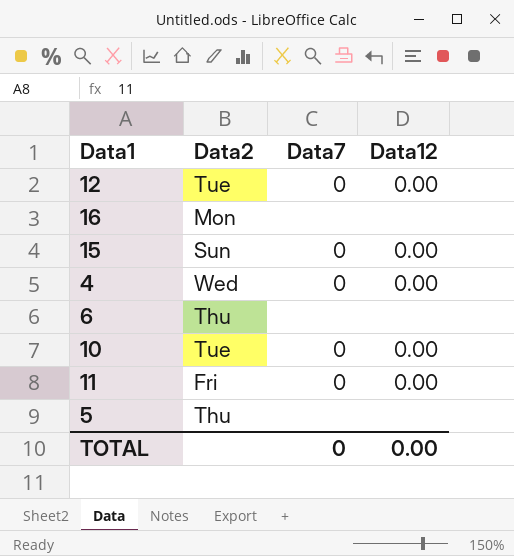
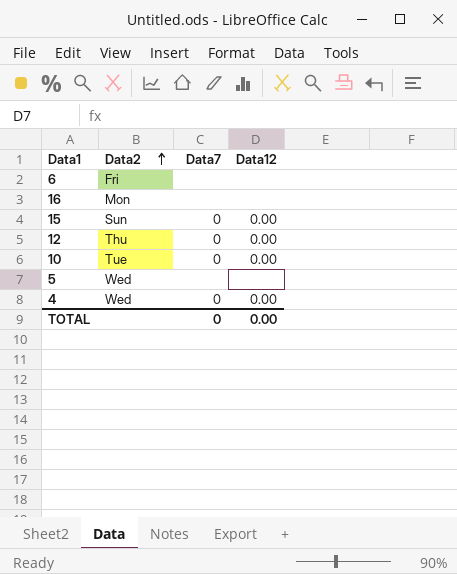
row order: none -> Data2 ascending
row 11: Fri | 0 | 0.00 -> none
6 | Data2: Thu -> Fri
12 | Data2: Tue -> Thu
5 | Data2: Thu -> Wed

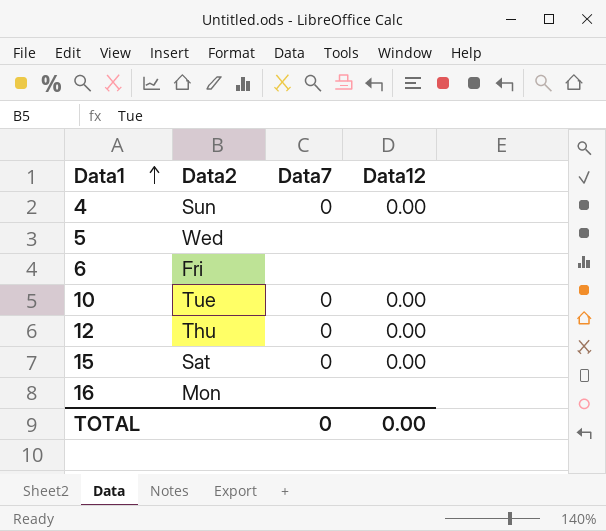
row order: Data2 ascending -> Data1 ascending
4 | Data2: Wed -> Sun
15 | Data2: Sun -> Sat

